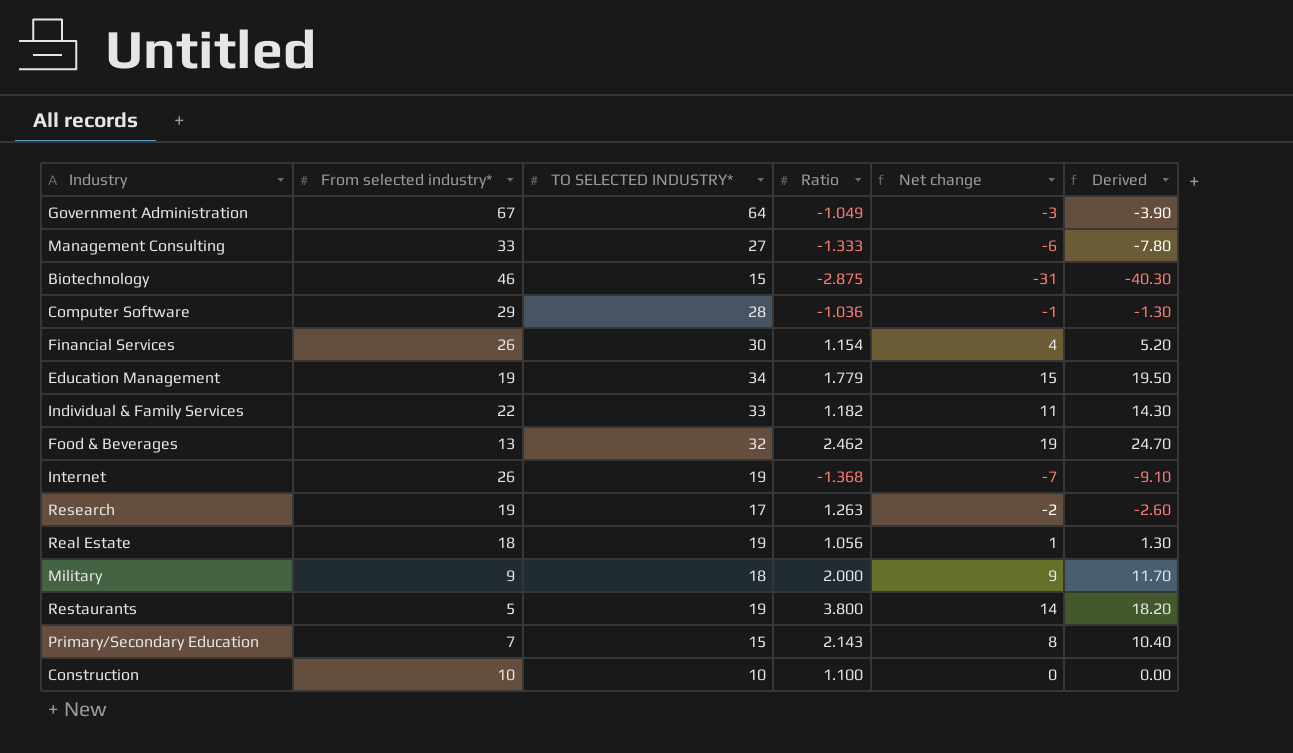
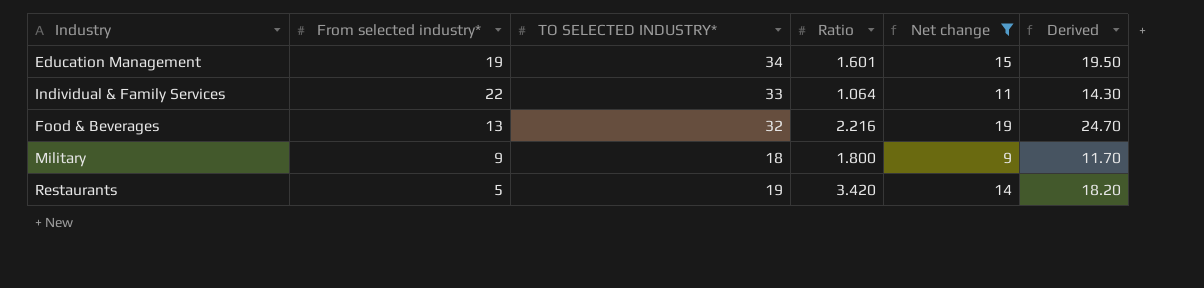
filter: none -> Net change >= 9
Education Management | Ratio: 1.779 -> 1.601
Individual & Family Services | Ratio: 1.182 -> 1.064
Food & Beverages | Ratio: 2.462 -> 2.216
Military | Ratio: 2.000 -> 1.800
Restaurants | Ratio: 3.800 -> 3.420

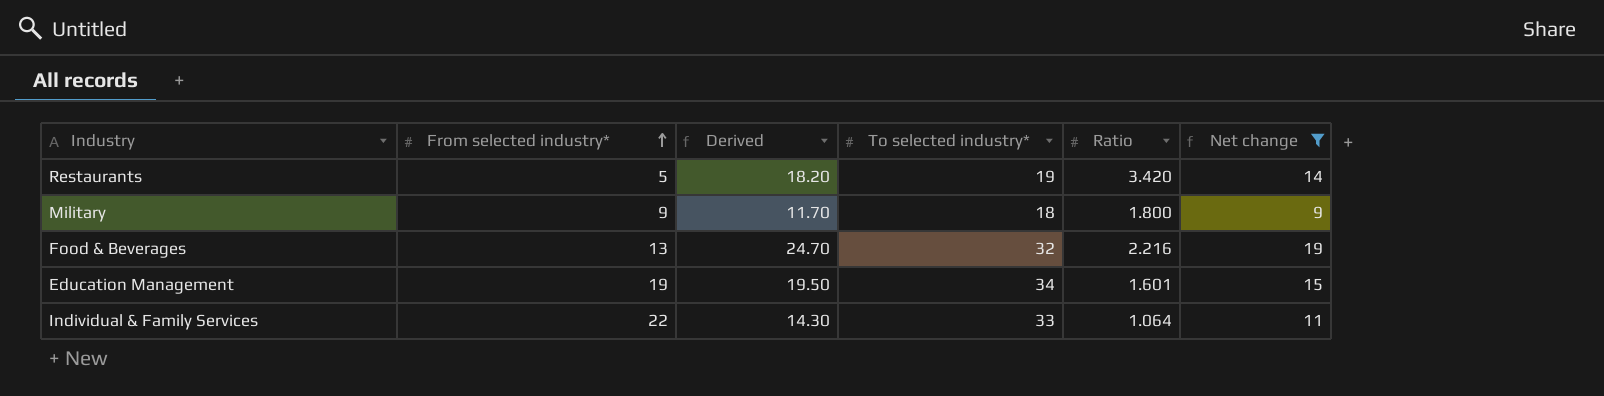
row order: none -> From selected industry* ascending
column Derived | position: 6 -> 3
column name: TO SELECTED INDUSTRY* -> To selected industry*

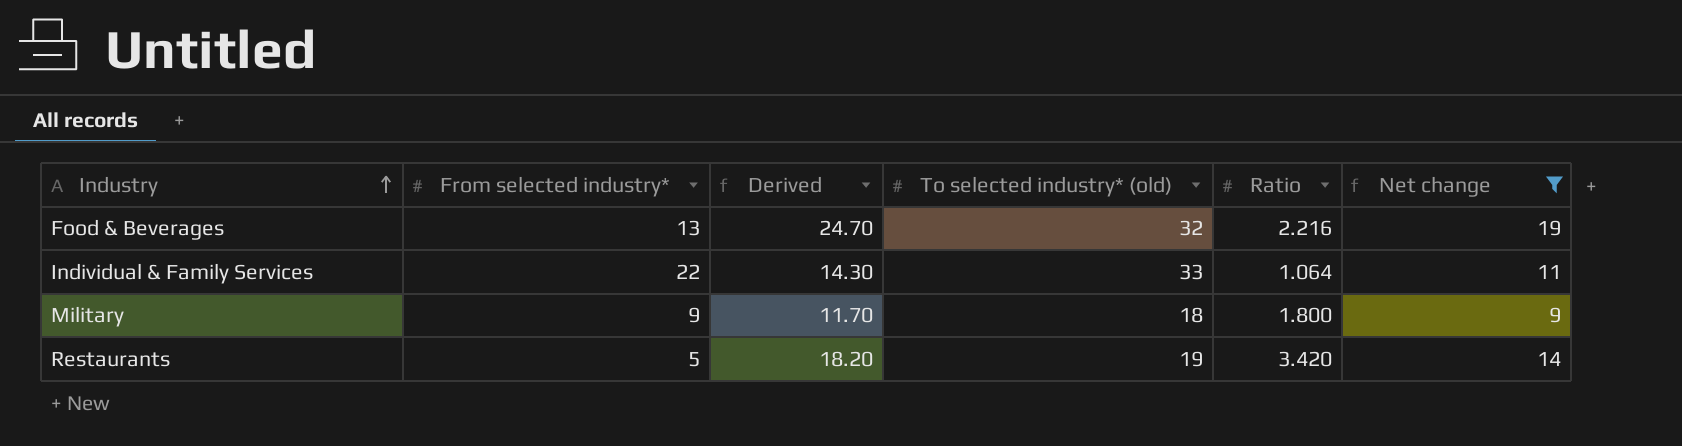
row order: From selected industry* ascending -> Industry ascending
column name: To selected industry* -> To selected industry* (old)
row Education Management: 19 | 19.50 | 34 | 1.601 | 15 -> none

